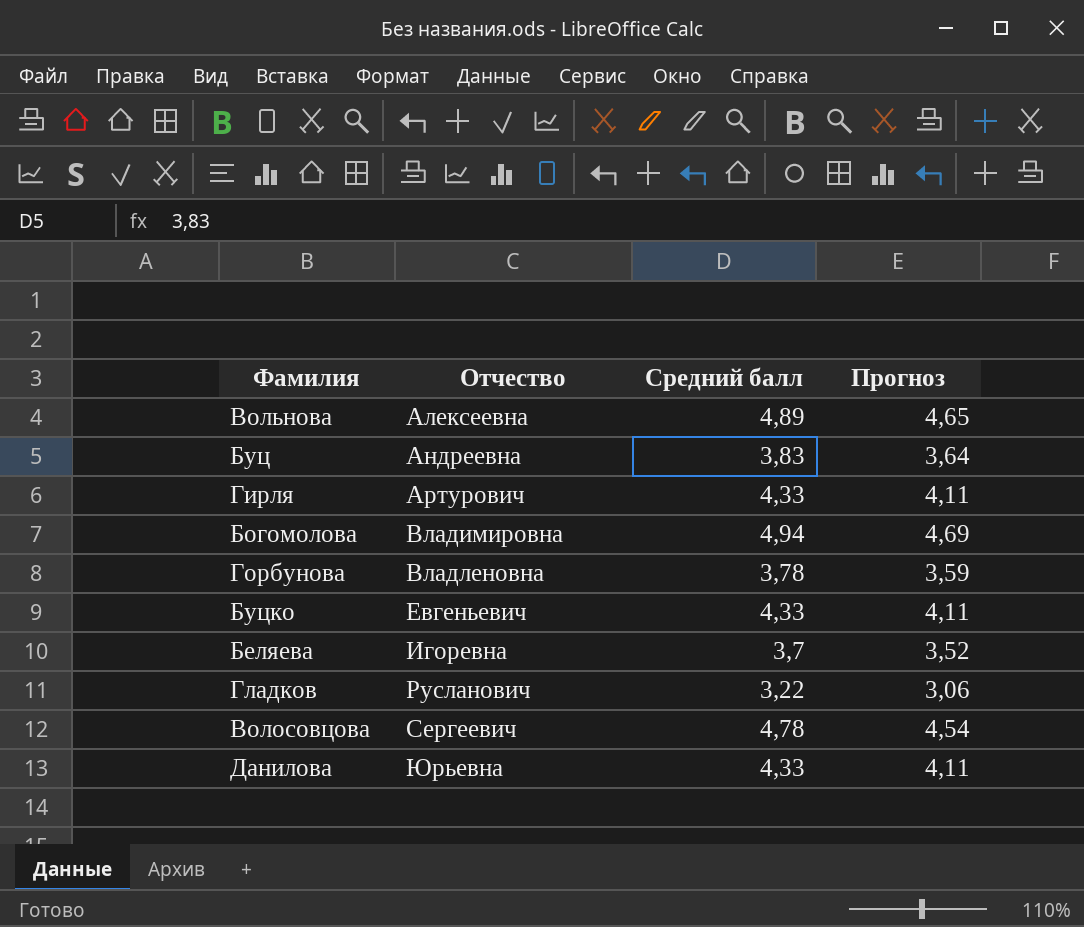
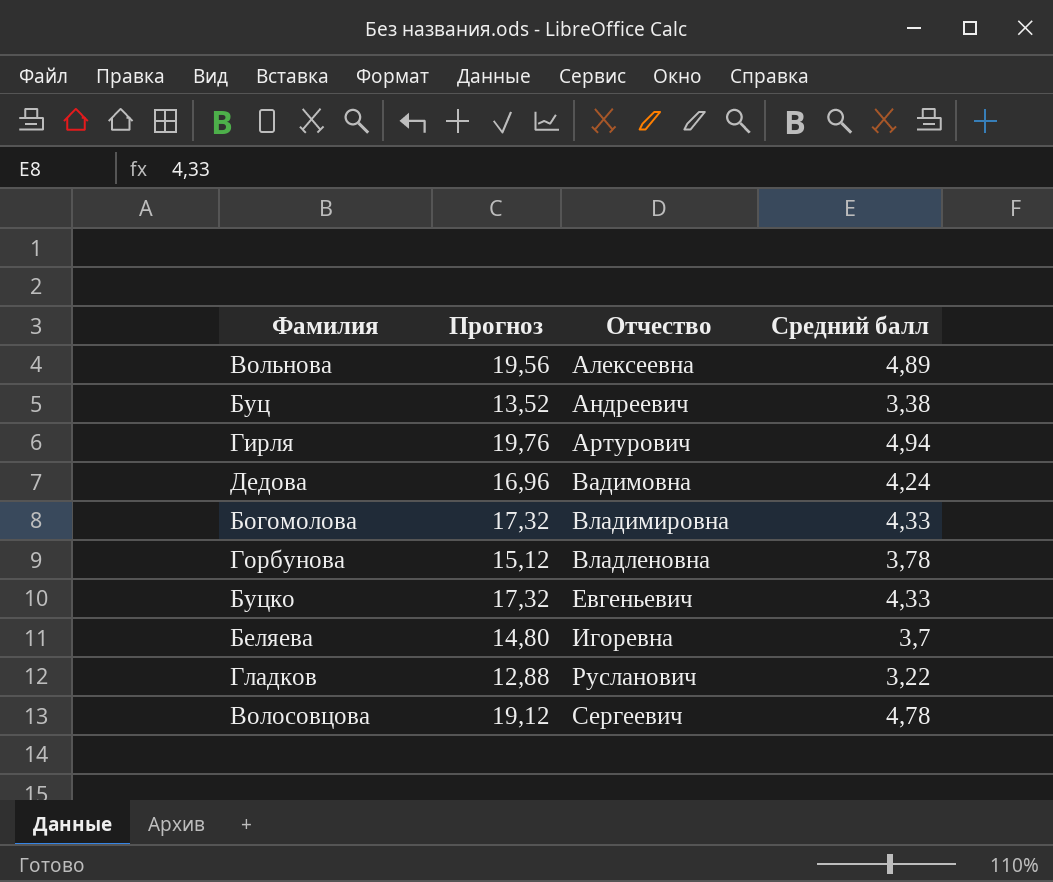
column Прогноз | formula: [Средний балл] * 0,95 -> [Средний балл] * 4
column Прогноз | position: 4 -> 2
row Данилова: Юрьевна | 4,33 | 4,11 -> none
Буц | Отчество: Андреевна -> Андреевич
Буц | Средний балл: 3,83 -> 3,38
Гирля | Средний балл: 4,33 -> 4,94
row Дедова: none -> 16,96 | Вадимовна | 4,24
Богомолова | Средний балл: 4,94 -> 4,33

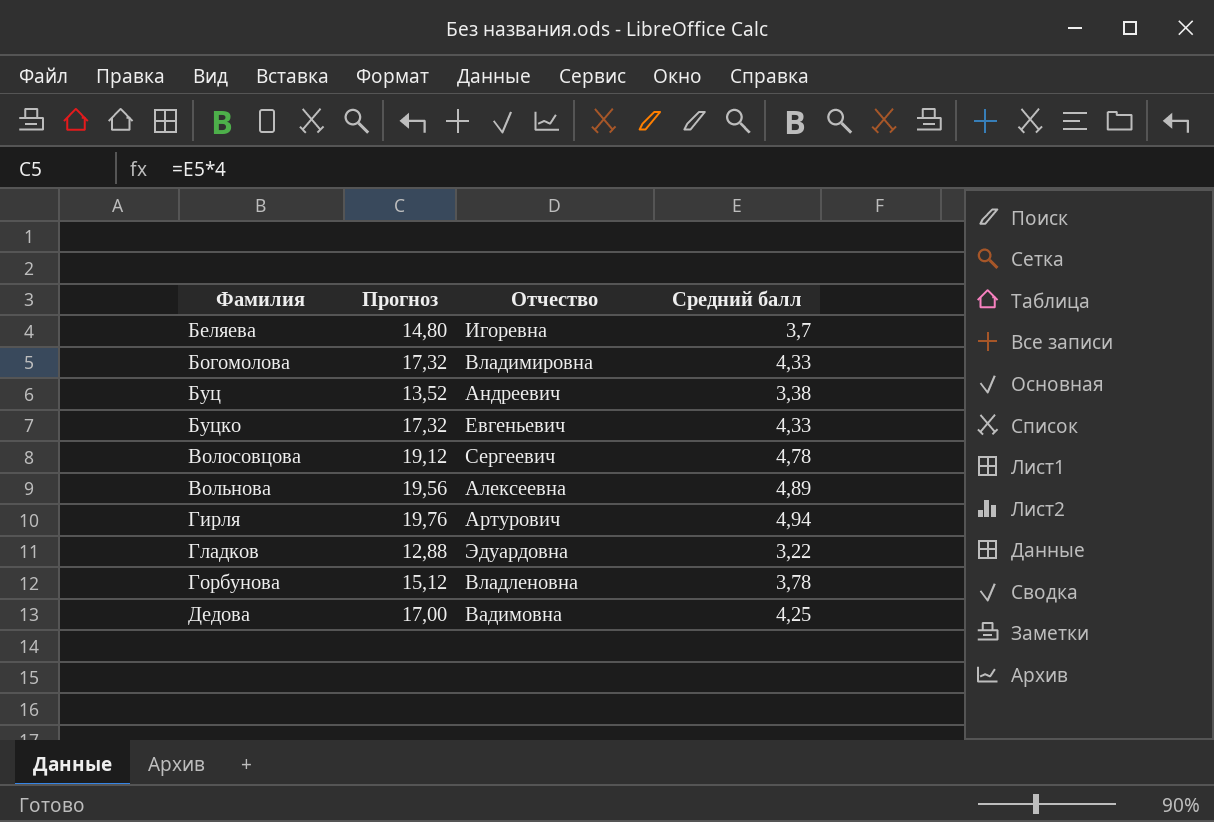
row order: Отчество ascending -> Фамилия ascending
Гладков | Отчество: Русланович -> Эдуардовна
Дедова | Прогноз: 16,96 -> 17,00
Дедова | Средний балл: 4,24 -> 4,25

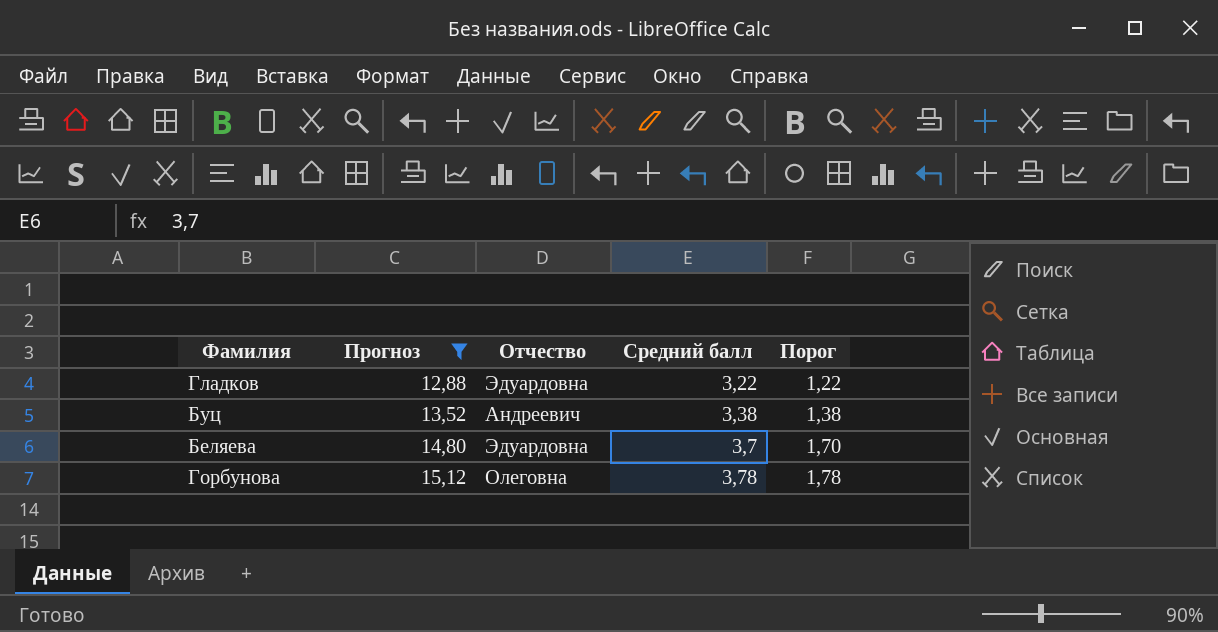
filter: none -> Прогноз <= 15,12
row order: Фамилия ascending -> Прогноз ascending
column Порог | formula: none -> [Средний балл] - 2
Беляева | Отчество: Игоревна -> Эдуардовна
Горбунова | Отчество: Владленовна -> Олеговна

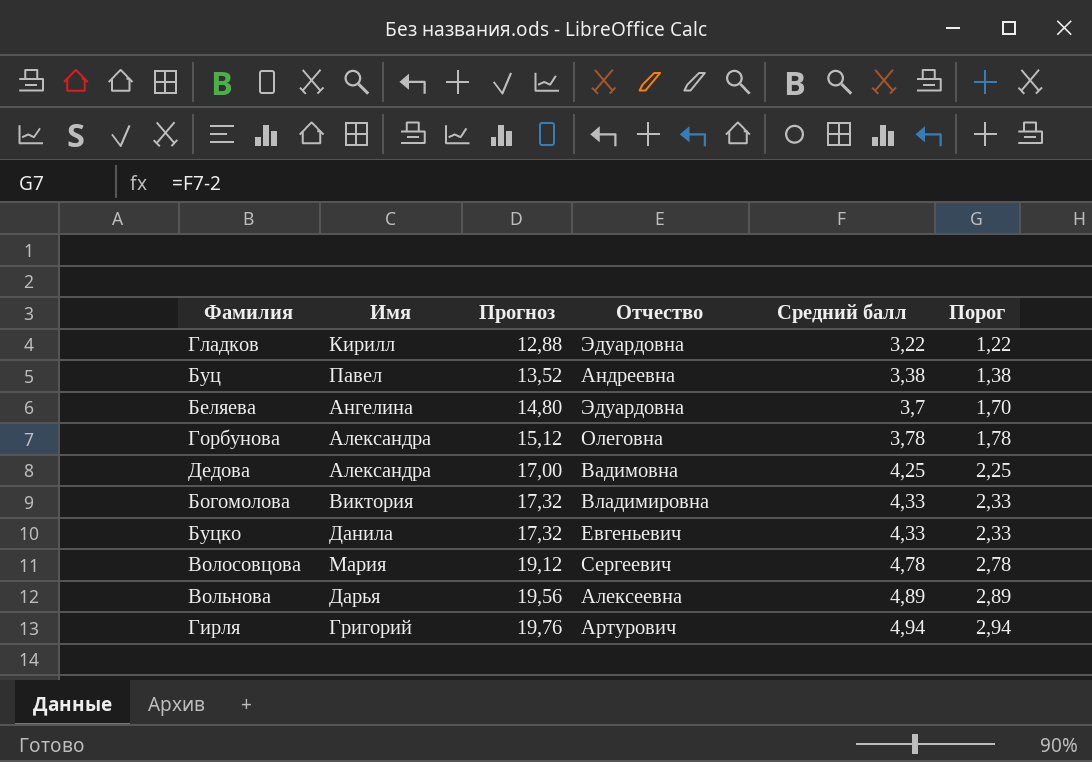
filter: Прогноз <= 15,12 -> none
column Имя | position: none -> 2
Буц | Отчество: Андреевич -> Андреевна

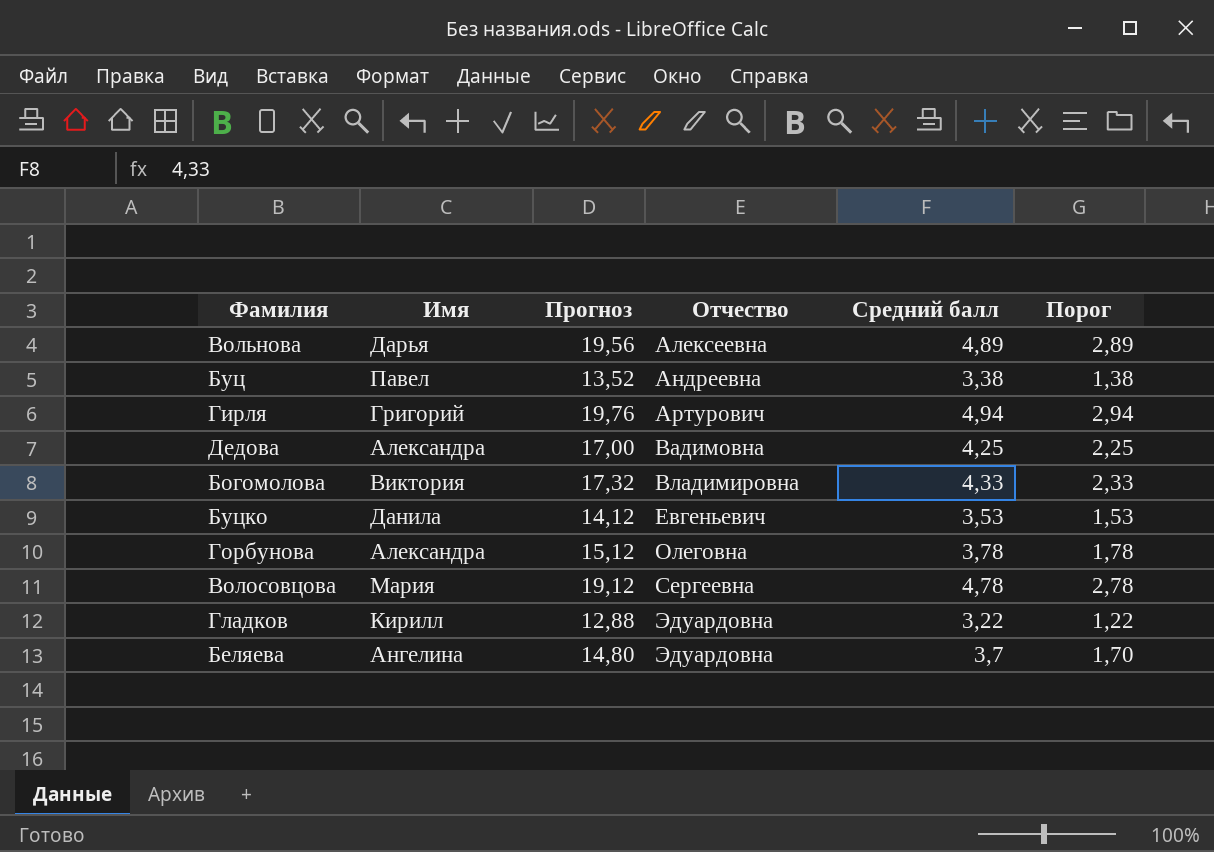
row order: Прогноз ascending -> Отчество ascending
Буцко | Прогноз: 17,32 -> 14,12
Буцко | Средний балл: 4,33 -> 3,53
Буцко | Порог: 2,33 -> 1,53
Волосовцова | Отчество: Сергеевич -> Сергеевна

